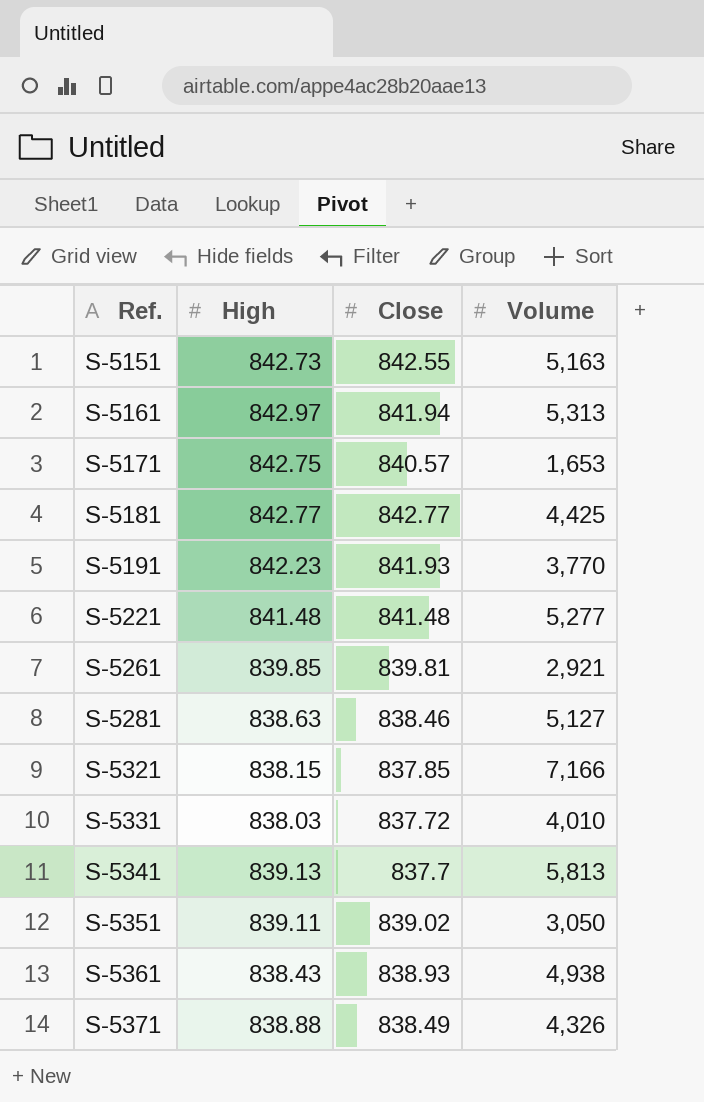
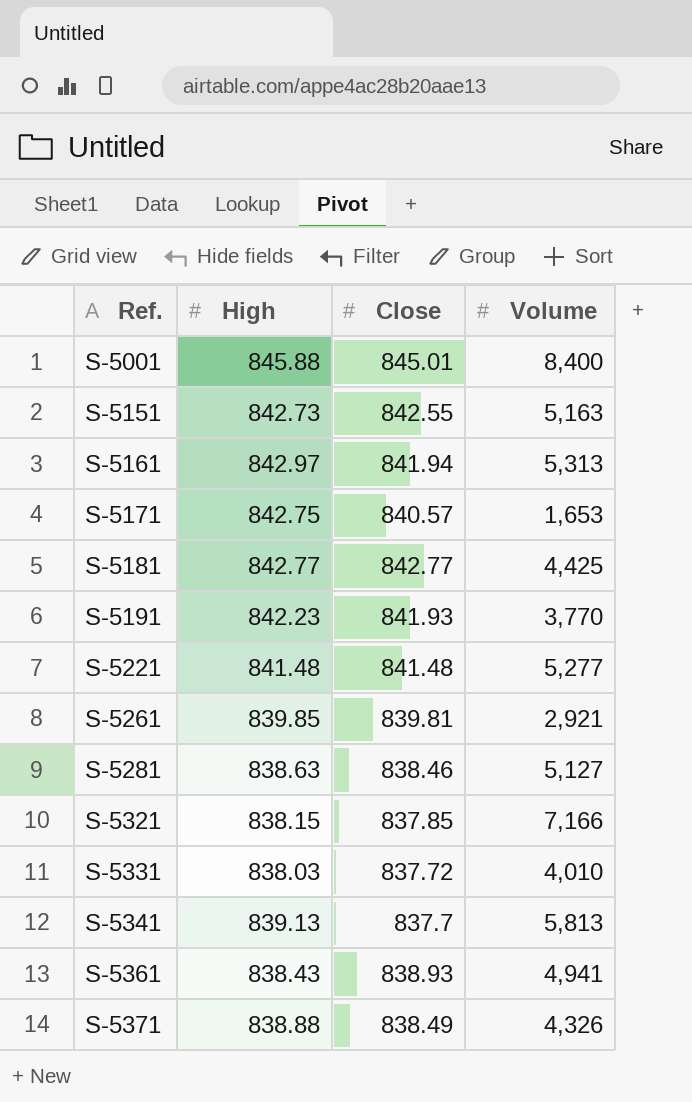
row S-5351: 839.11 | 839.02 | 3,050 -> none
row S-5001: none -> 845.88 | 845.01 | 8,400
S-5361 | Volume: 4,938 -> 4,941

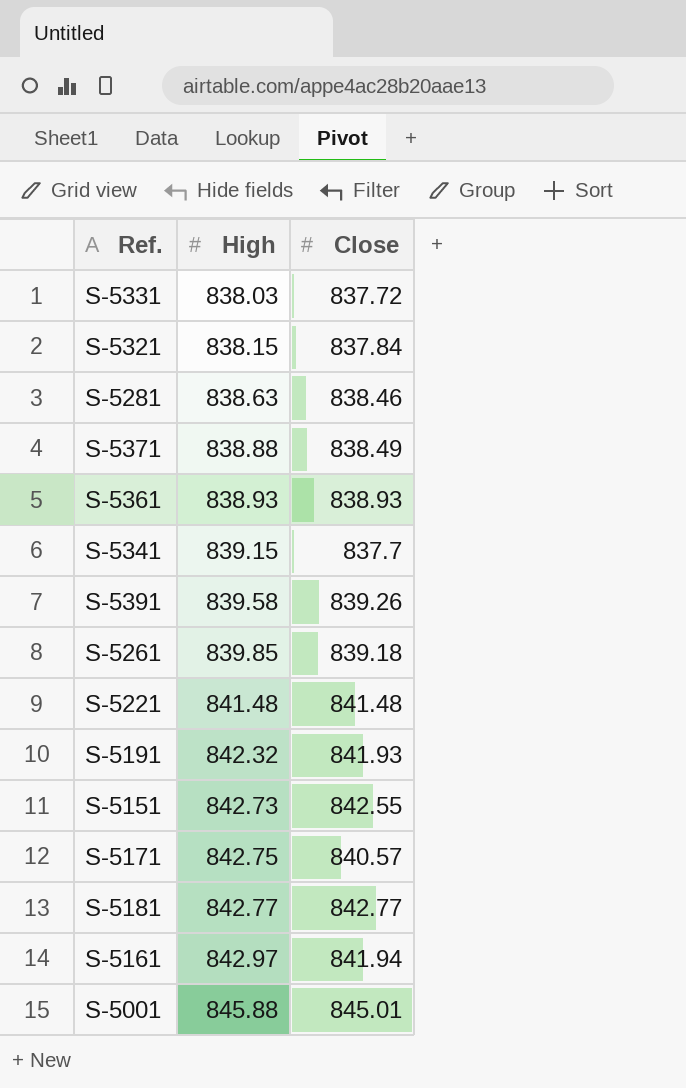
row order: Ref. ascending -> High ascending
column Volume | position: 4 -> none
S-5321 | Close: 837.85 -> 837.84
S-5361 | High: 838.43 -> 838.93
S-5341 | High: 839.13 -> 839.15
row S-5391: none -> 839.58 | 839.26
S-5261 | Close: 839.81 -> 839.18
S-5191 | High: 842.23 -> 842.32

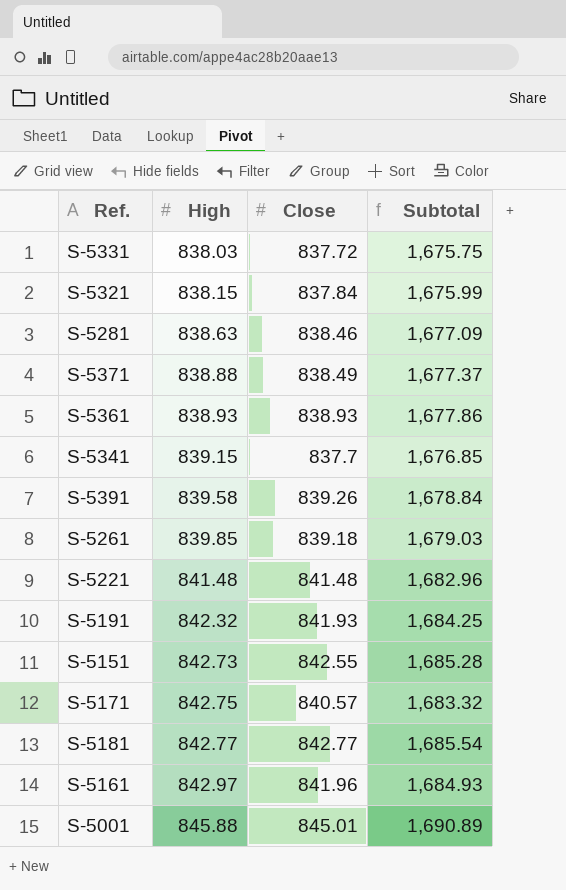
column Subtotal | formula: none -> [High] + [Close]
S-5161 | Close: 841.94 -> 841.96

